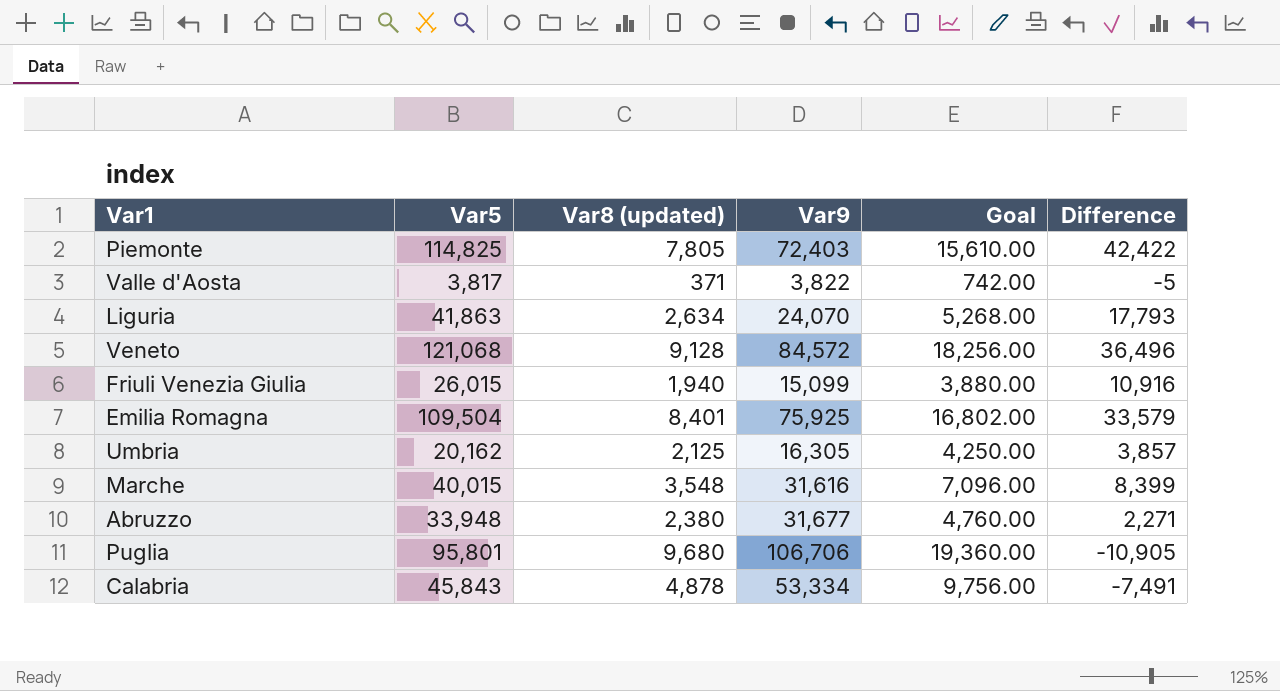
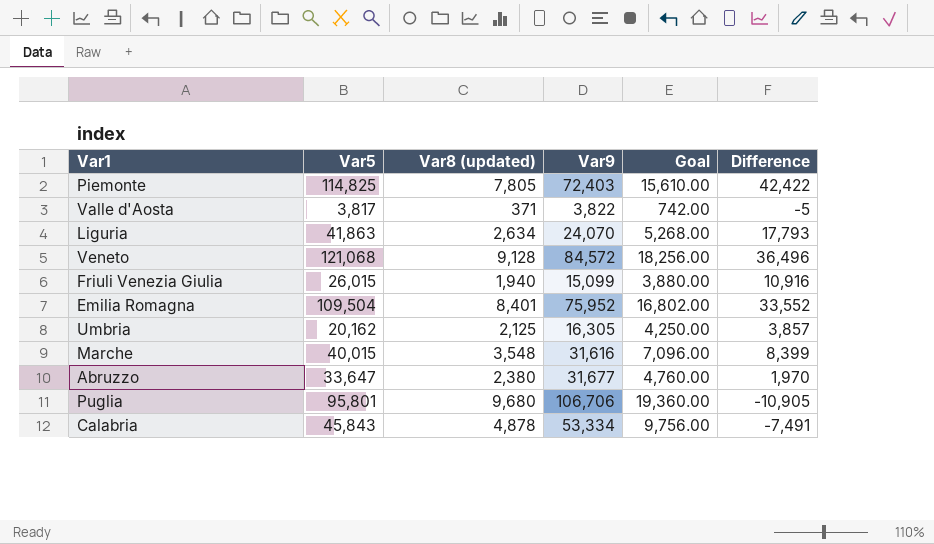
Emilia Romagna | Var9: 75,925 -> 75,952
Emilia Romagna | Difference: 33,579 -> 33,552
Abruzzo | Var5: 33,948 -> 33,647
Abruzzo | Difference: 2,271 -> 1,970

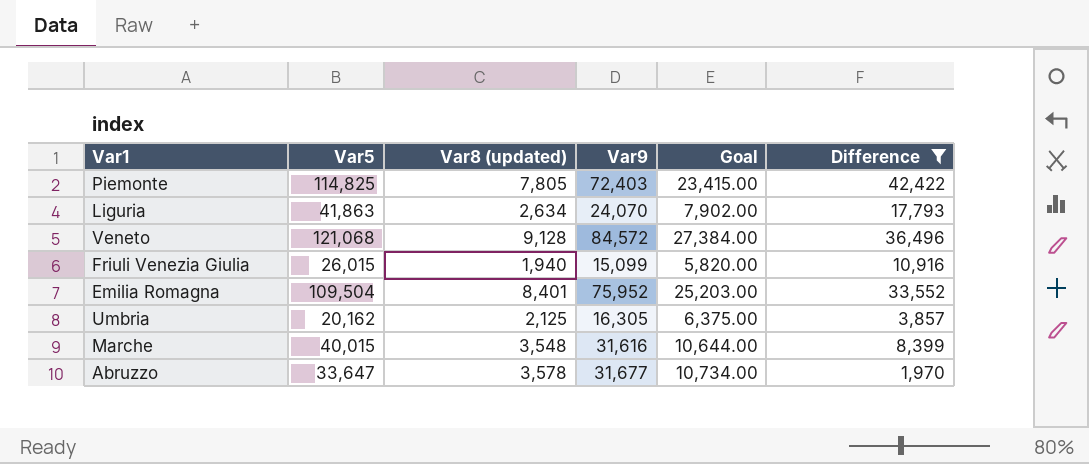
filter: none -> Difference >= 1,970
column Goal | formula: [Var8 (updated)] * 2 -> [Var8 (updated)] * 3
Abruzzo | Var8 (updated): 2,380 -> 3,578

